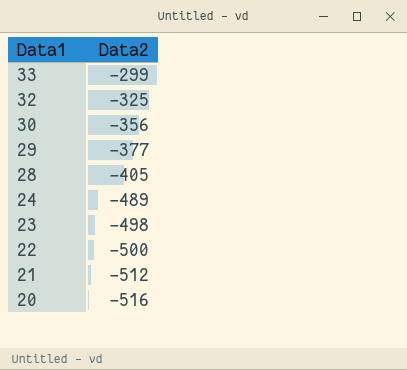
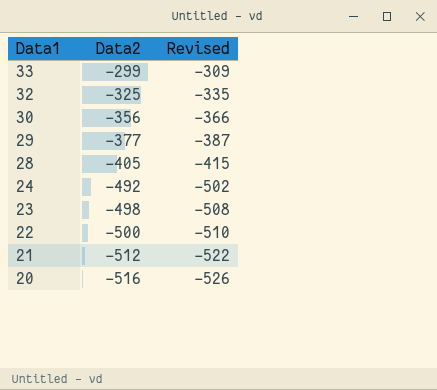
column Revised | formula: none -> [Data2] - 10
24 | Data2: -489 -> -492

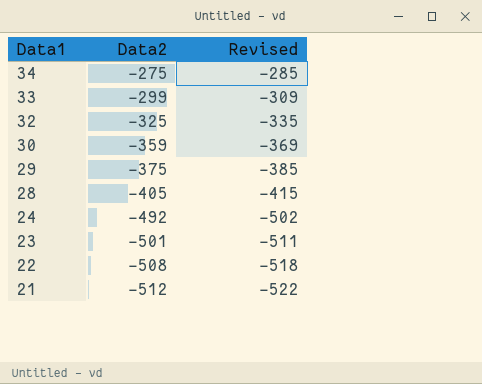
row 20: -516 | -526 -> none
row 34: none -> -275 | -285
30 | Data2: -356 -> -359
30 | Revised: -366 -> -369
29 | Data2: -377 -> -375
29 | Revised: -387 -> -385
23 | Data2: -498 -> -501
23 | Revised: -508 -> -511
22 | Data2: -500 -> -508
22 | Revised: -510 -> -518

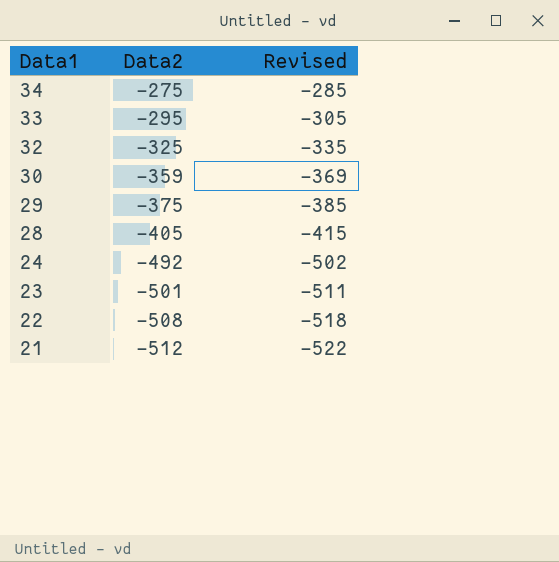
33 | Data2: -299 -> -295
33 | Revised: -309 -> -305

